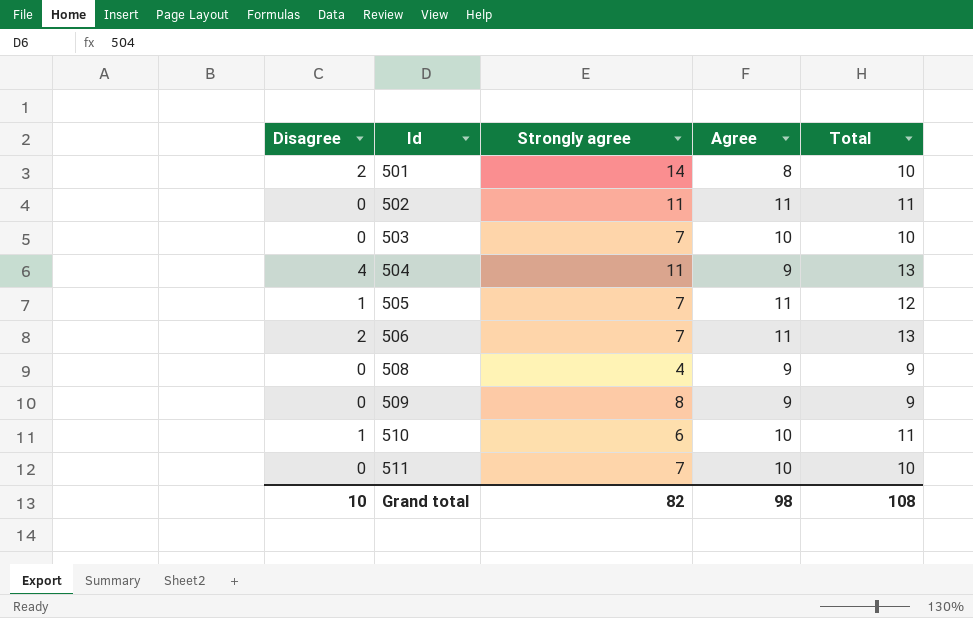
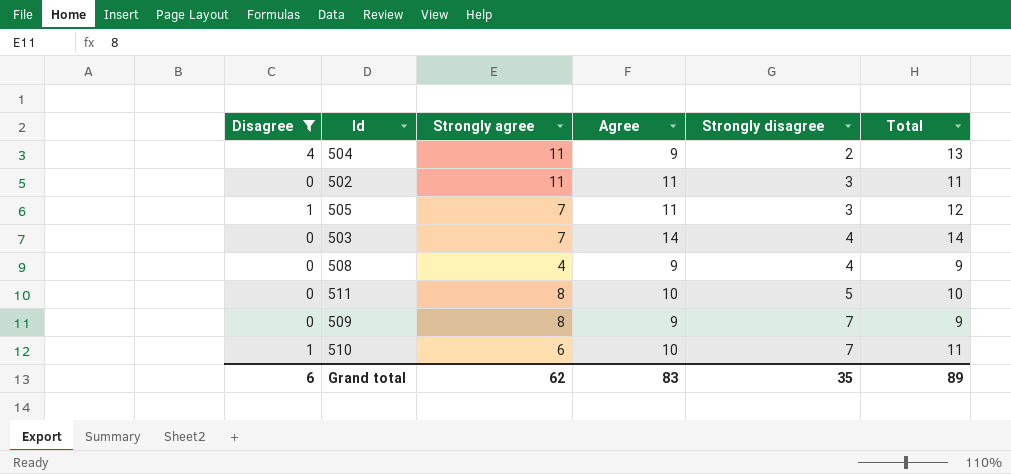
filter: none -> Disagree != 2
row order: Id ascending -> Strongly disagree ascending
column Strongly disagree | position: none -> 5
503 | Agree: 10 -> 14
503 | Total: 10 -> 14
511 | Strongly agree: 7 -> 8
Grand total | Disagree: 10 -> 6
Grand total | Strongly agree: 82 -> 62
Grand total | Agree: 98 -> 83
Grand total | Total: 108 -> 89

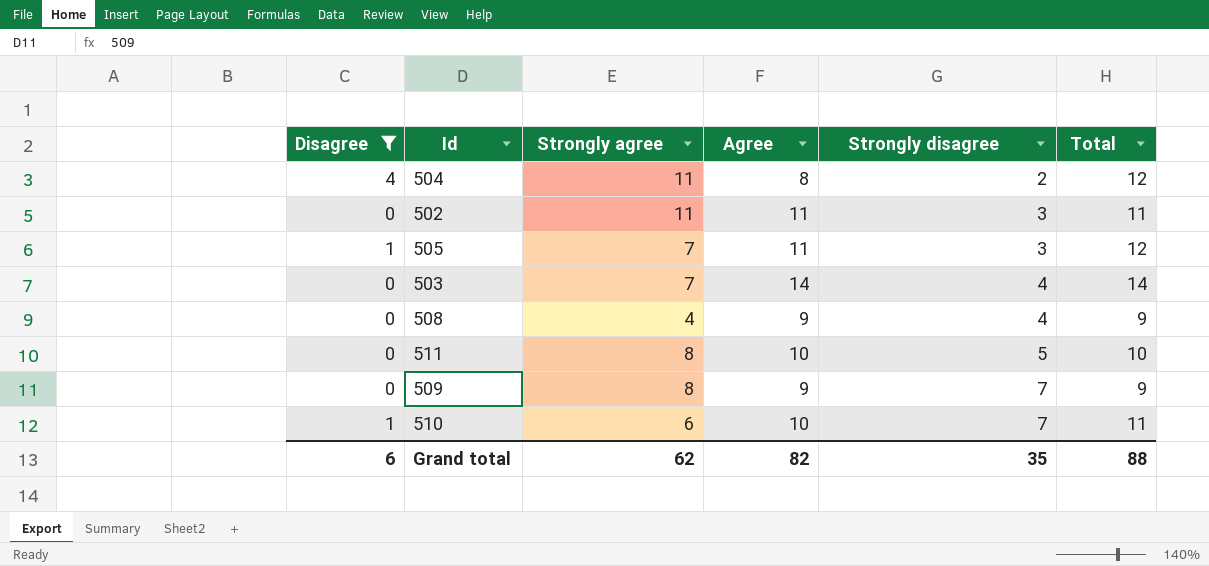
504 | Agree: 9 -> 8
504 | Total: 13 -> 12
Grand total | Agree: 83 -> 82
Grand total | Total: 89 -> 88

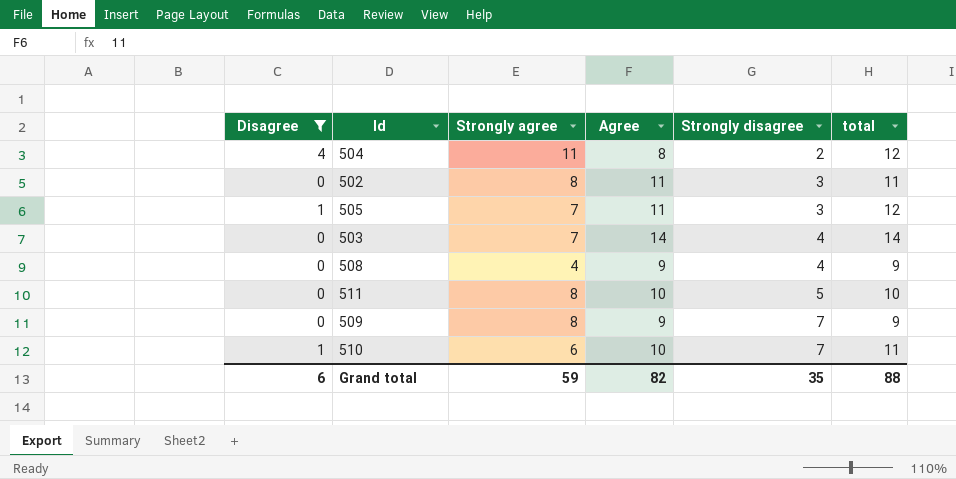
column name: Total -> total
502 | Strongly agree: 11 -> 8
Grand total | Strongly agree: 62 -> 59

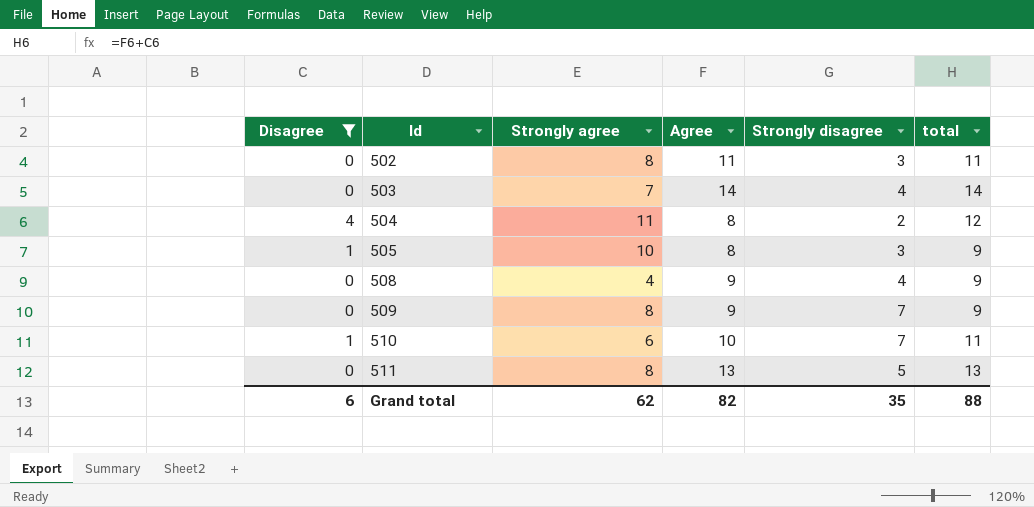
row order: Strongly disagree ascending -> Id ascending
505 | Strongly agree: 7 -> 10
505 | Agree: 11 -> 8
505 | total: 12 -> 9
511 | Agree: 10 -> 13
511 | total: 10 -> 13
Grand total | Strongly agree: 59 -> 62

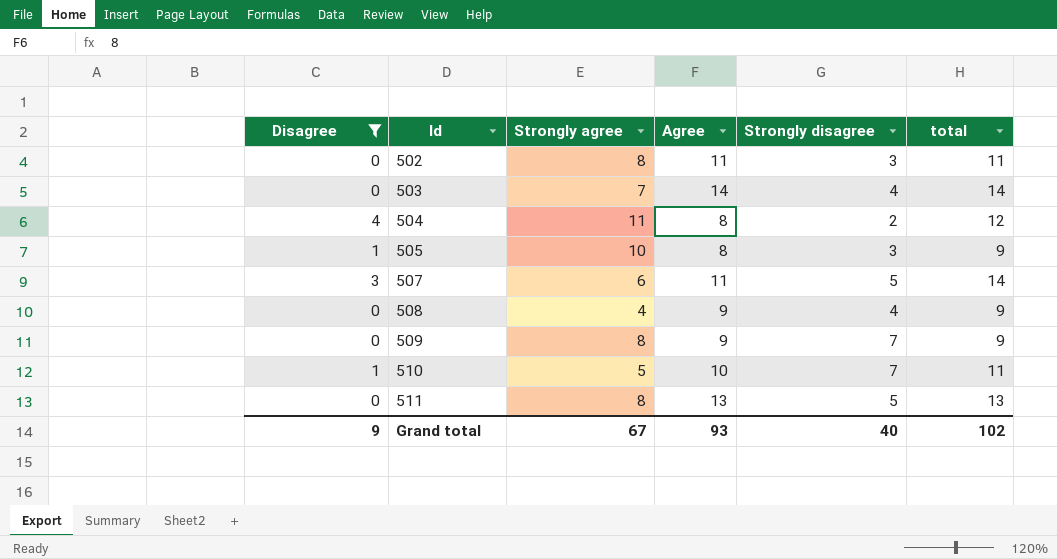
row 507: none -> 3 | 6 | 11 | 5 | 14
510 | Strongly agree: 6 -> 5
Grand total | Disagree: 6 -> 9
Grand total | Strongly agree: 62 -> 67
Grand total | Agree: 82 -> 93
Grand total | Strongly disagree: 35 -> 40
Grand total | total: 88 -> 102

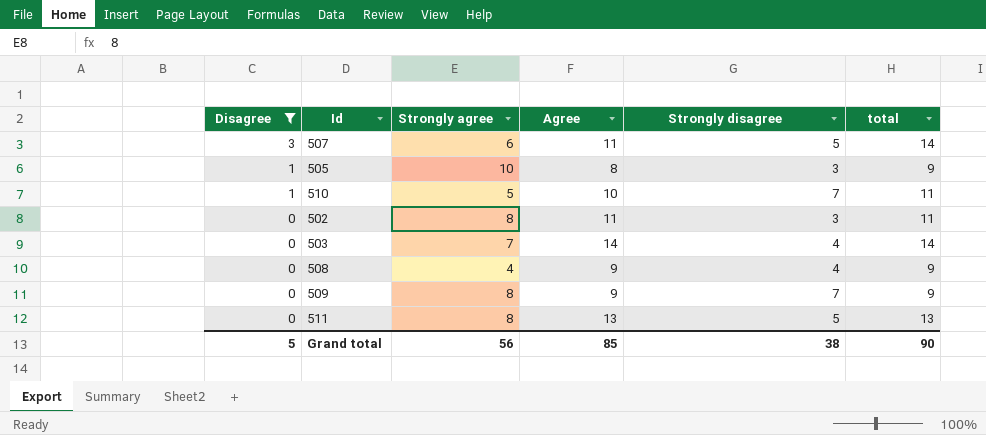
row order: Id ascending -> Disagree descending
row 504: 4 | 11 | 8 | 2 | 12 -> none
Grand total | Disagree: 9 -> 5
Grand total | Strongly agree: 67 -> 56
Grand total | Agree: 93 -> 85
Grand total | Strongly disagree: 40 -> 38
Grand total | total: 102 -> 90

